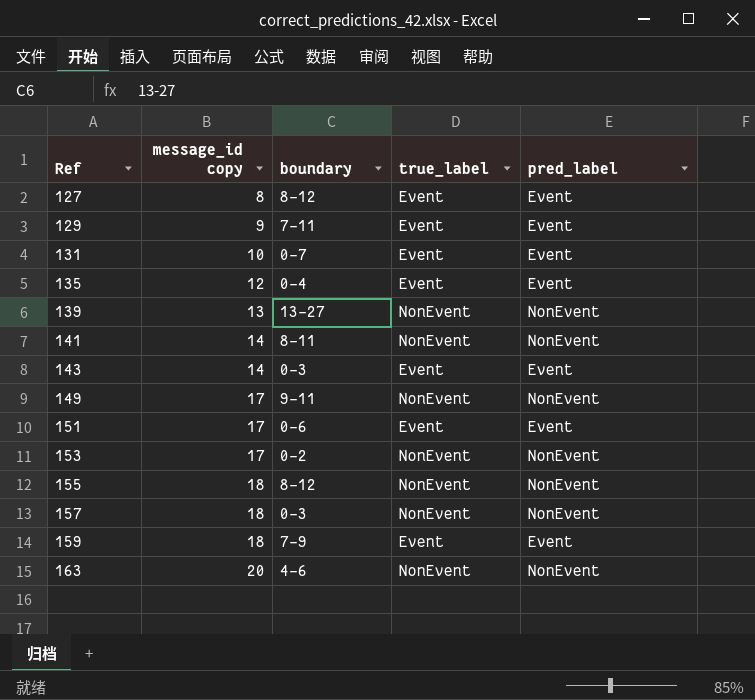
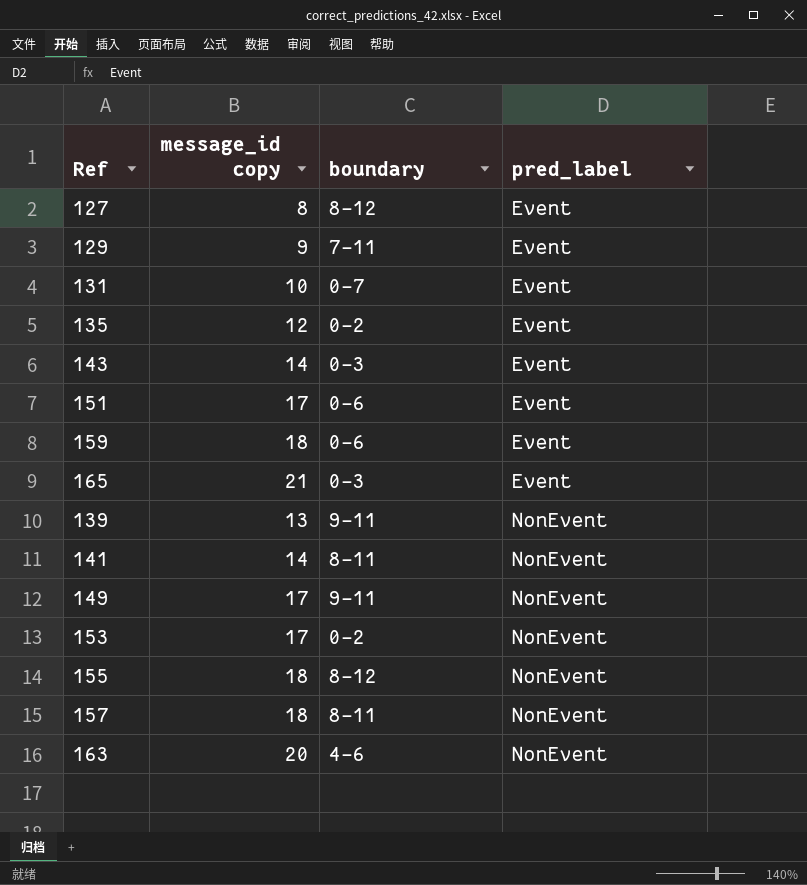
row order: Ref ascending -> pred_label ascending
column true_label | position: 4 -> none
135 | boundary: 0-4 -> 0-2
159 | boundary: 7-9 -> 0-6
row 165: none -> 21 | 0-3 | Event
139 | boundary: 13-27 -> 9-11
157 | boundary: 0-3 -> 8-11

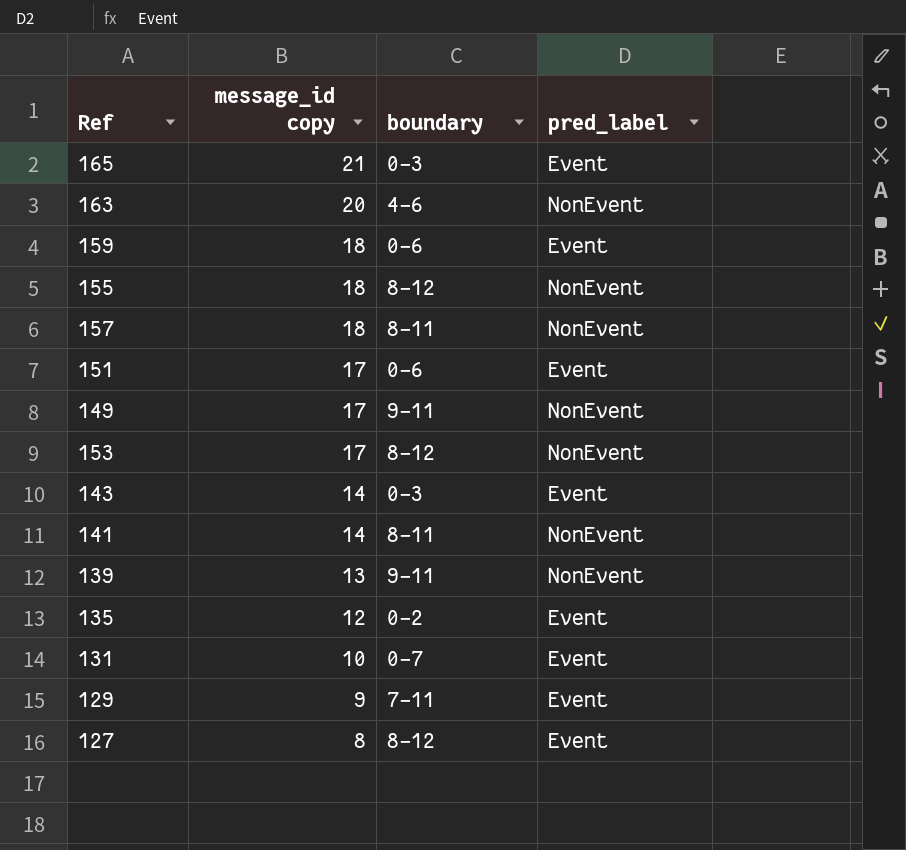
row order: pred_label ascending -> message_id copy descending
153 | boundary: 0-2 -> 8-12

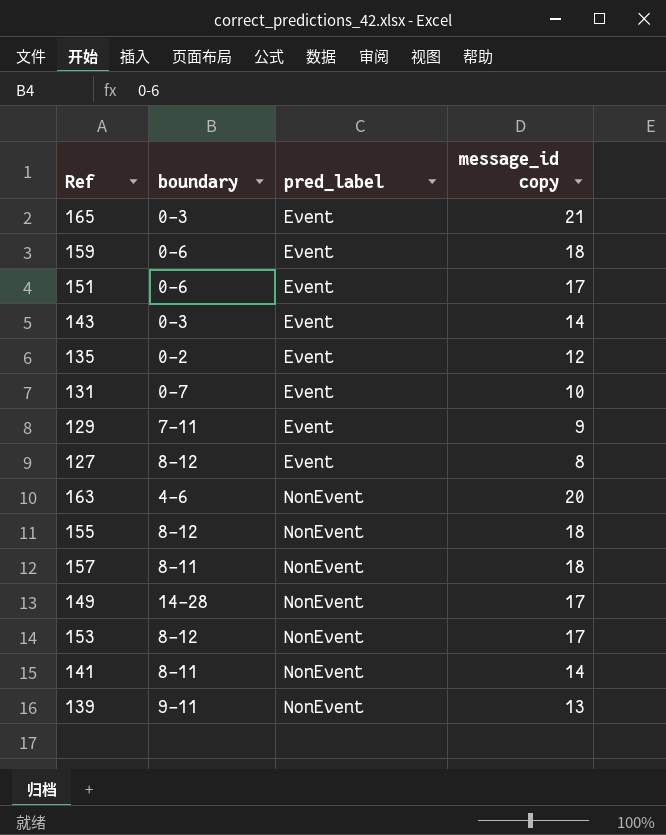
row order: message_id copy descending -> pred_label ascending
column message_id copy | position: 2 -> 4
149 | boundary: 9-11 -> 14-28

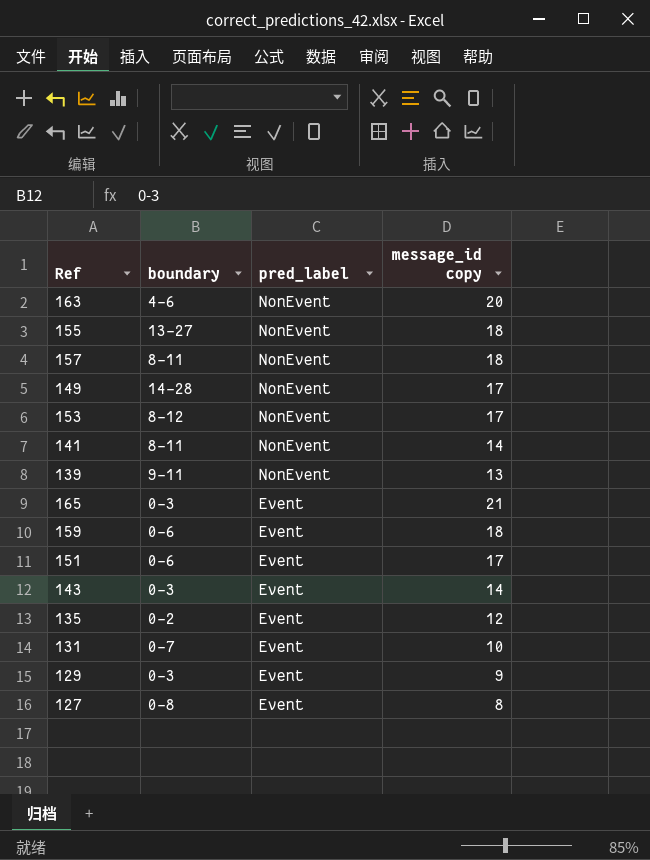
row order: pred_label ascending -> pred_label descending
155 | boundary: 8-12 -> 13-27
129 | boundary: 7-11 -> 0-3
127 | boundary: 8-12 -> 0-8

